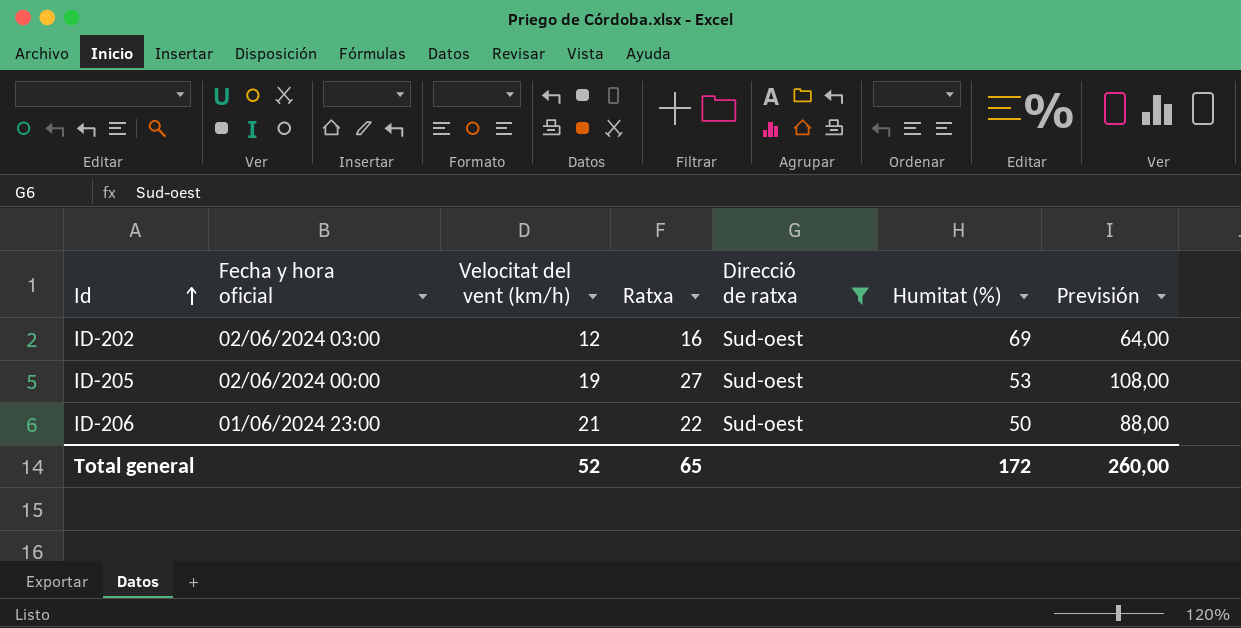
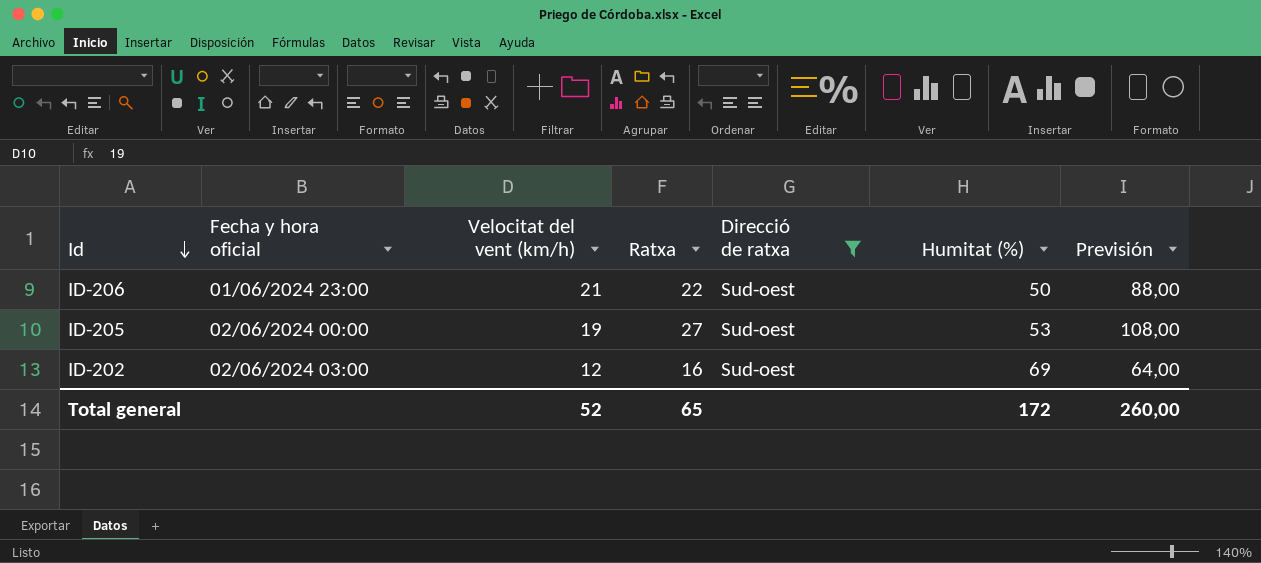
row order: Id ascending -> Id descending

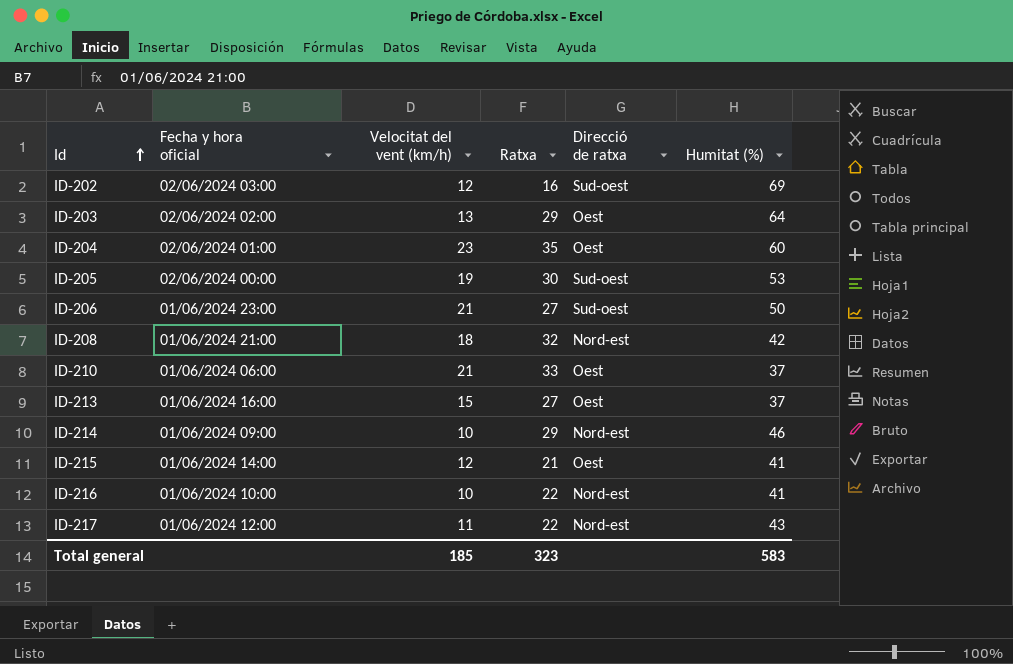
filter: Direcció de ratxa = Sud-oest -> none
row order: Id descending -> Id ascending
column Previsión | formula: [Ratxa] * 4 -> none
ID-205 | Ratxa: 27 -> 30
ID-206 | Ratxa: 22 -> 27
Total general | Velocitat del vent (km/h): 52 -> 185
Total general | Ratxa: 65 -> 323
Total general | Humitat (%): 172 -> 583

